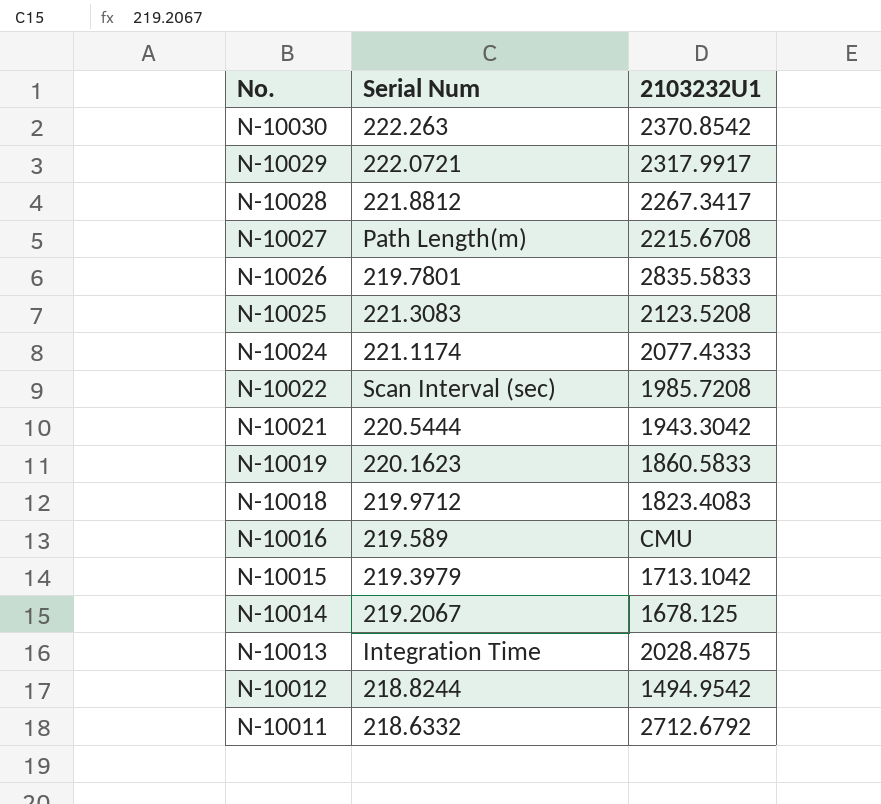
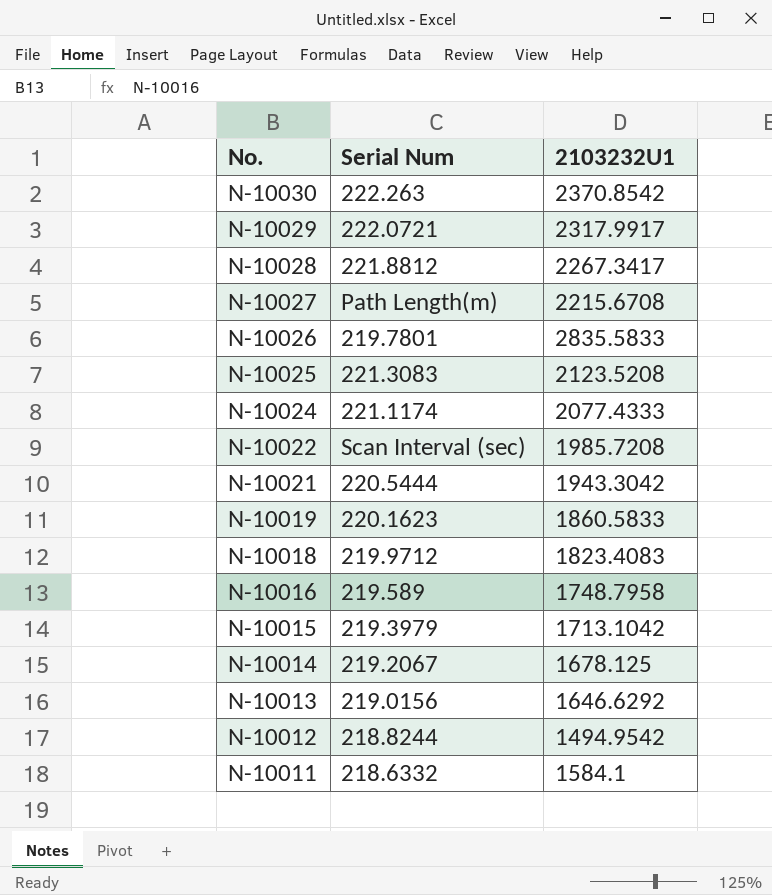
N-10016 | 2103232U1: CMU -> 1748.7958
N-10013 | Serial Num: Integration Time -> 219.0156
N-10013 | 2103232U1: 2028.4875 -> 1646.6292
N-10011 | 2103232U1: 2712.6792 -> 1584.1

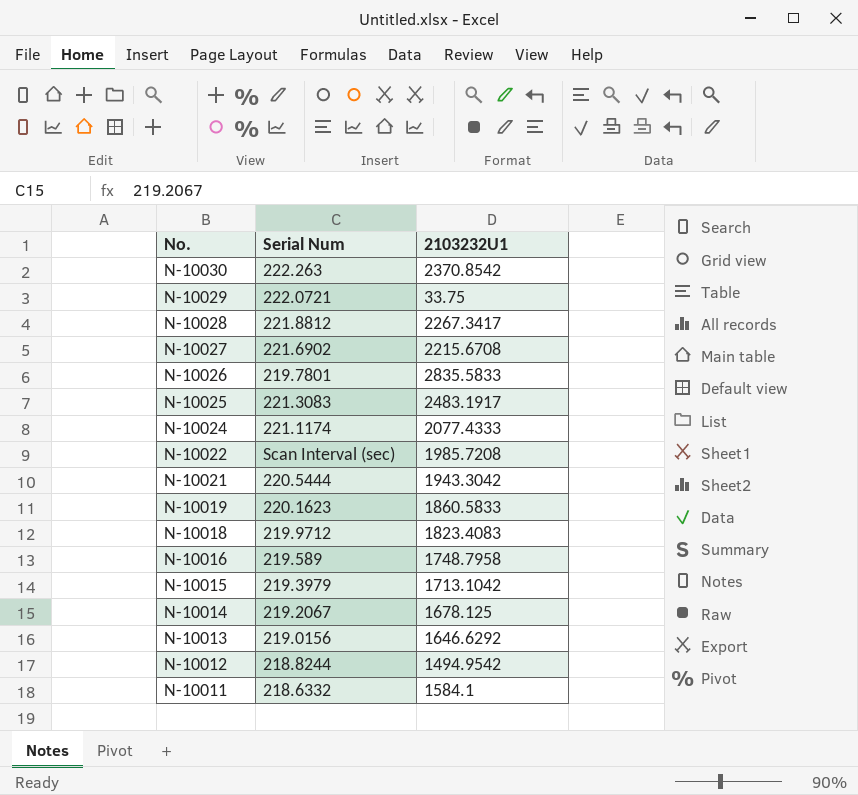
N-10029 | 2103232U1: 2317.9917 -> 33.75
N-10027 | Serial Num: Path Length(m) -> 221.6902
N-10025 | 2103232U1: 2123.5208 -> 2483.1917

